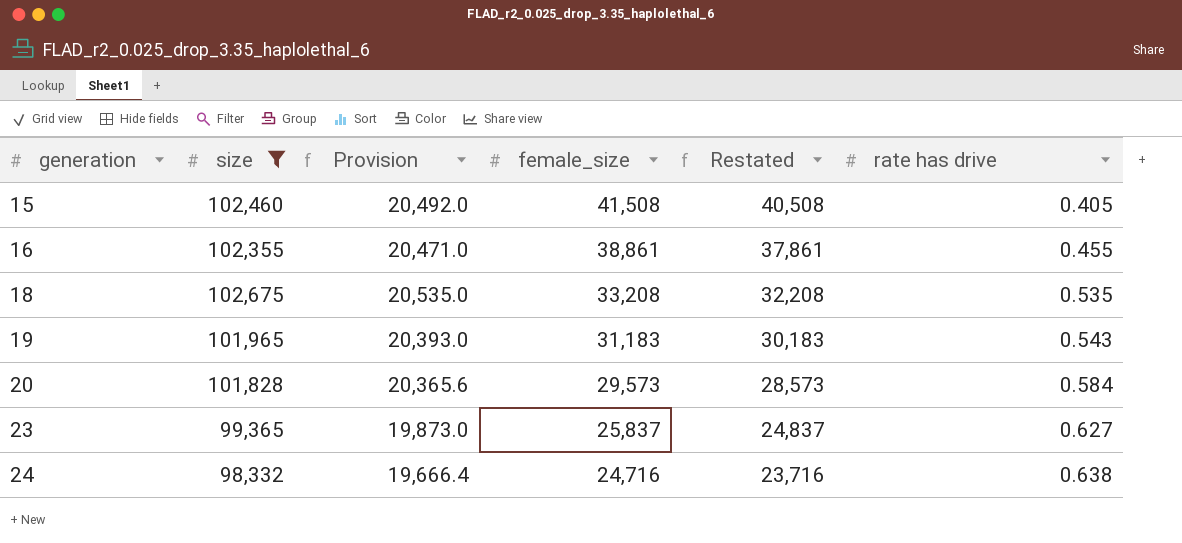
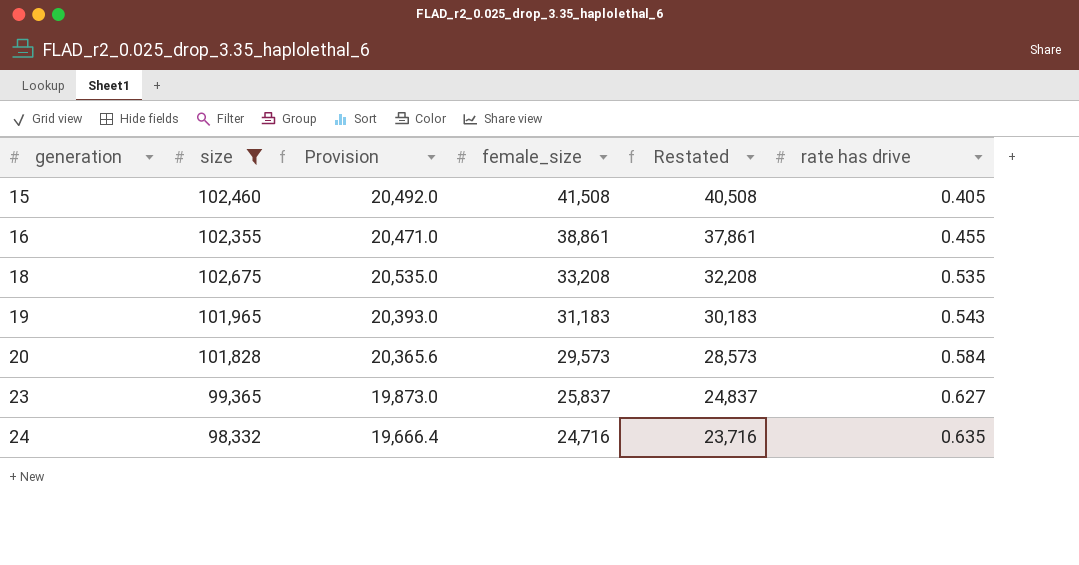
24 | rate has drive: 0.638 -> 0.635

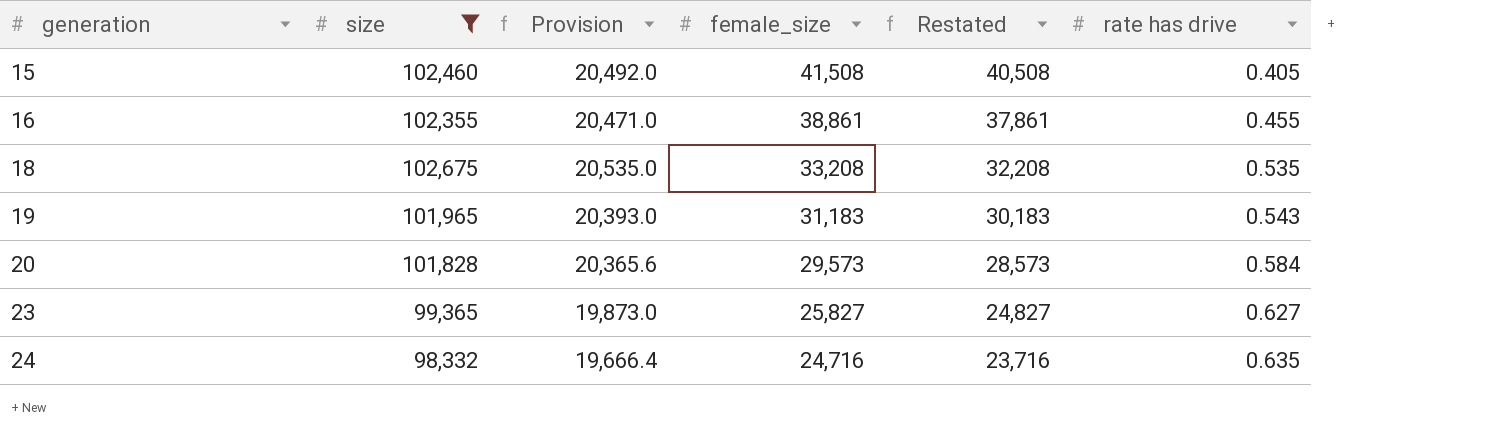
23 | female_size: 25,837 -> 25,827
23 | Restated: 24,837 -> 24,827

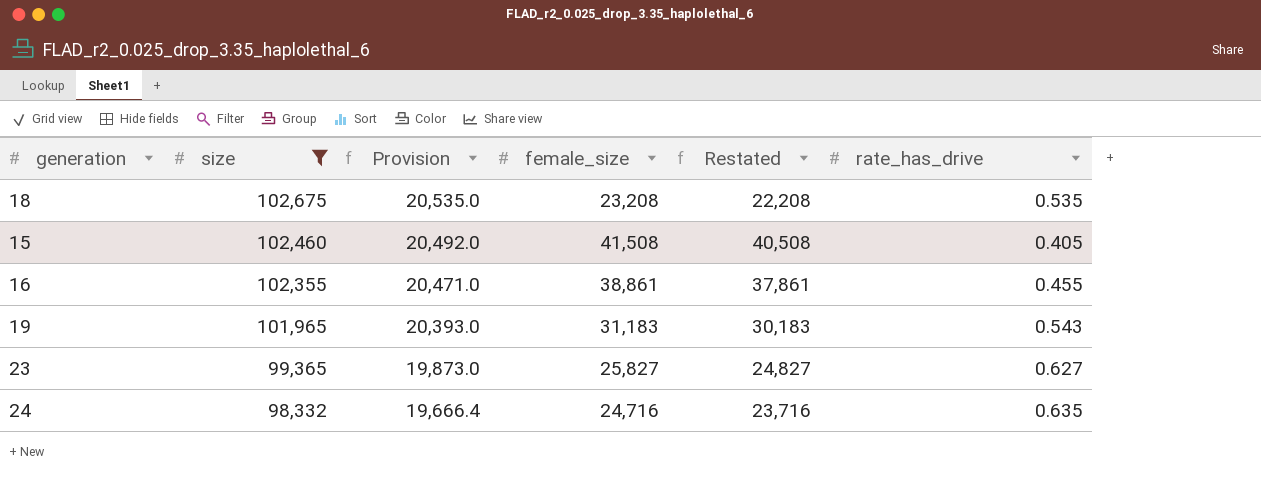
row order: generation ascending -> size descending
column name: rate has drive -> rate_has_drive
row 20: 101,828 | 20,365.6 | 29,573 | 28,573 | 0.584 -> none
18 | female_size: 33,208 -> 23,208
18 | Restated: 32,208 -> 22,208

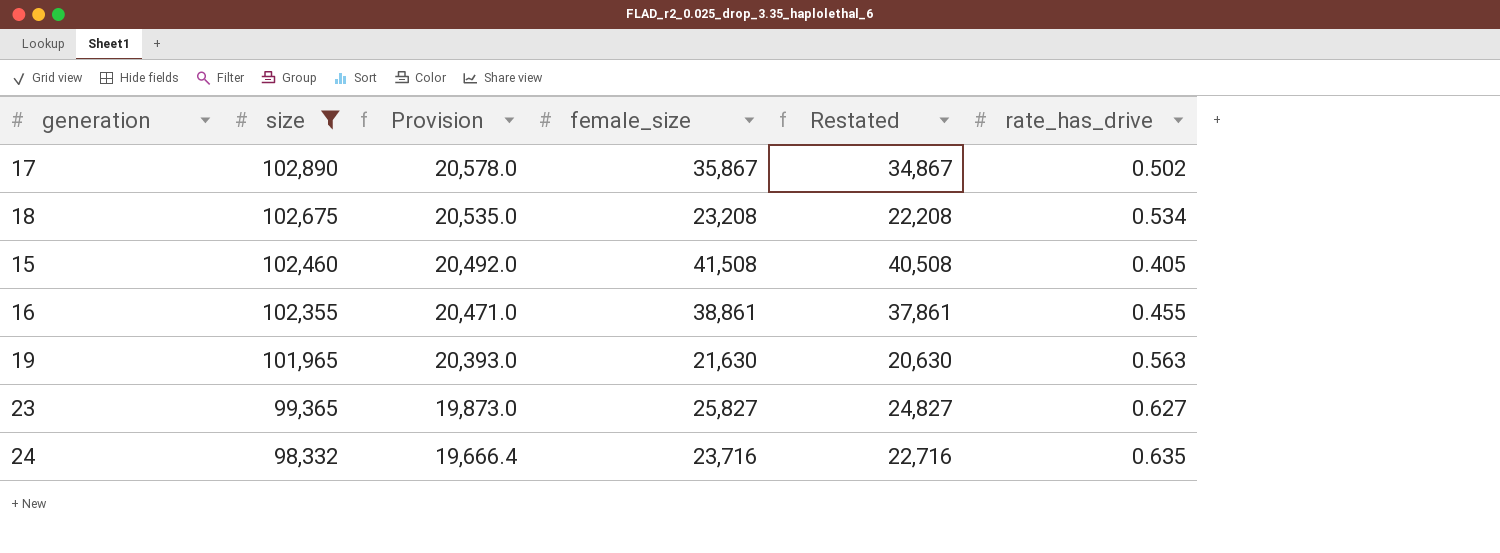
row 17: none -> 102,890 | 20,578.0 | 35,867 | 34,867 | 0.502
18 | rate_has_drive: 0.535 -> 0.534
19 | female_size: 31,183 -> 21,630
19 | Restated: 30,183 -> 20,630
19 | rate_has_drive: 0.543 -> 0.563
24 | female_size: 24,716 -> 23,716
24 | Restated: 23,716 -> 22,716

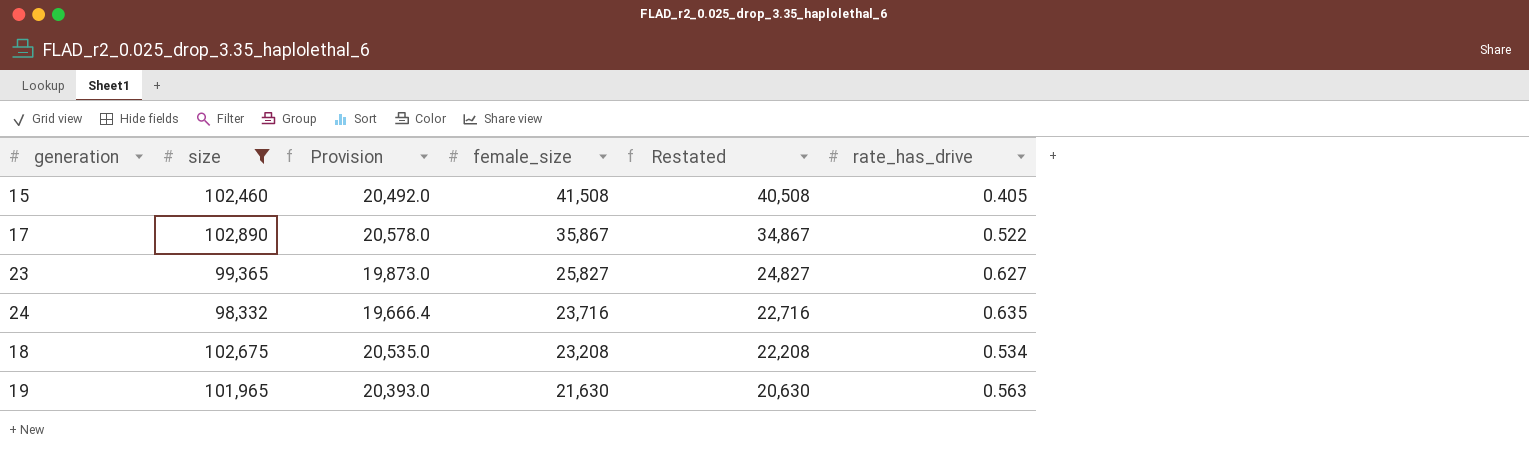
row order: size descending -> female_size descending
row 16: 102,355 | 20,471.0 | 38,861 | 37,861 | 0.455 -> none
17 | rate_has_drive: 0.502 -> 0.522

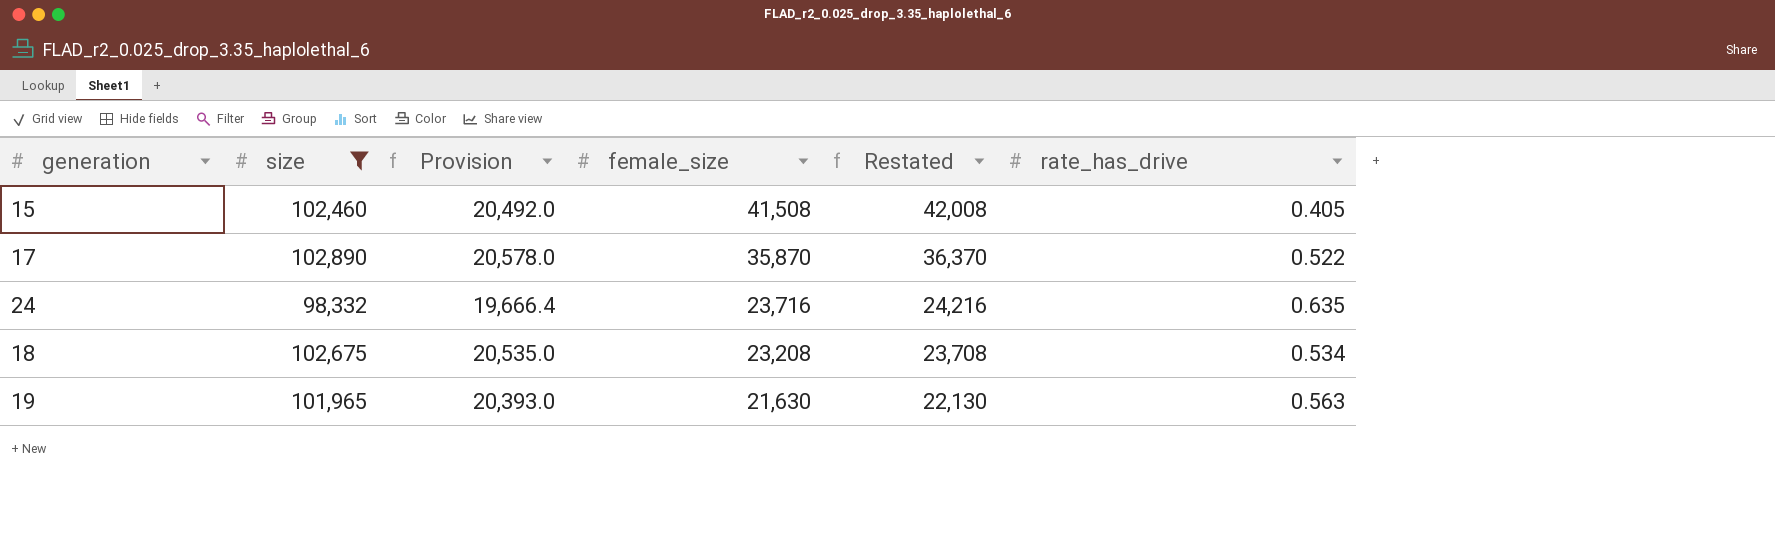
column Restated | formula: [female_size] - 1000 -> [female_size] + 500
row 23: 99,365 | 19,873.0 | 25,827 | 24,827 | 0.627 -> none
17 | female_size: 35,867 -> 35,870

